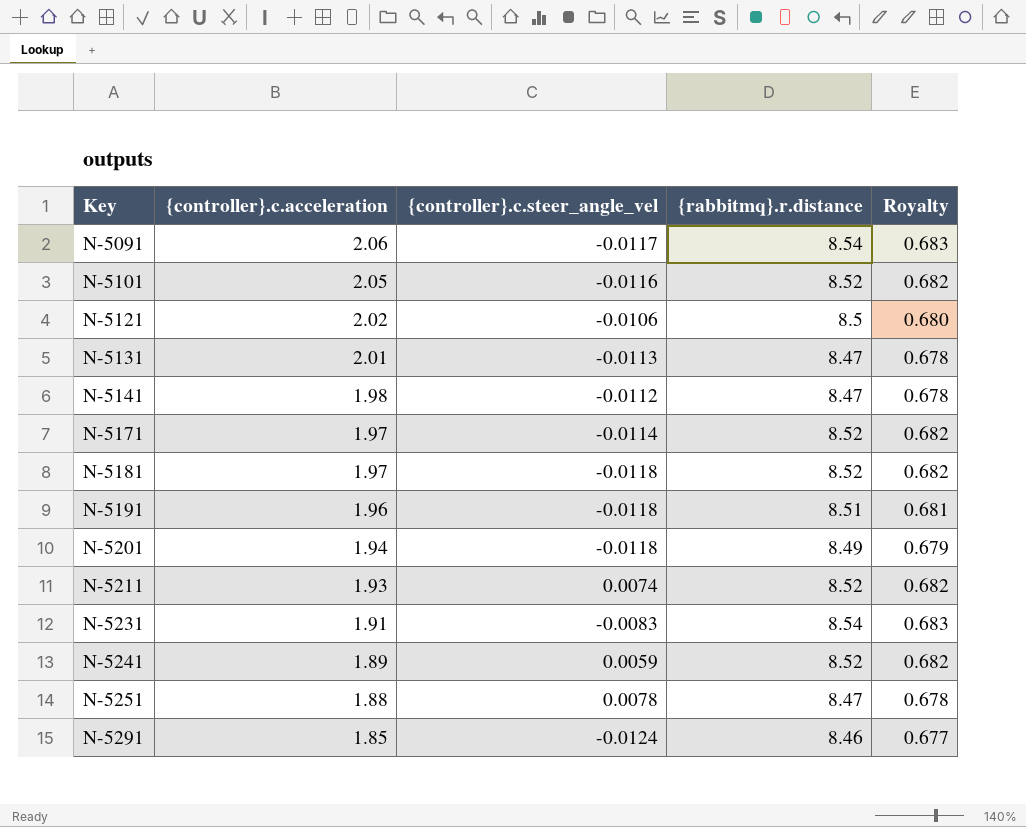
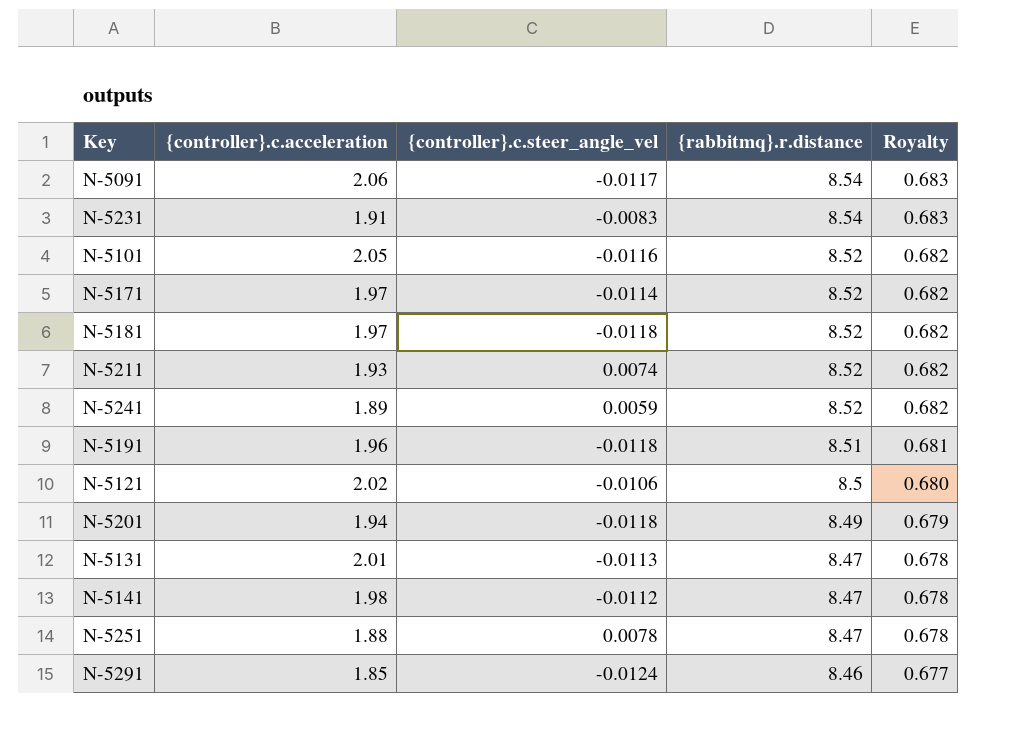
row order: Key ascending -> {rabbitmq}.r.distance descending

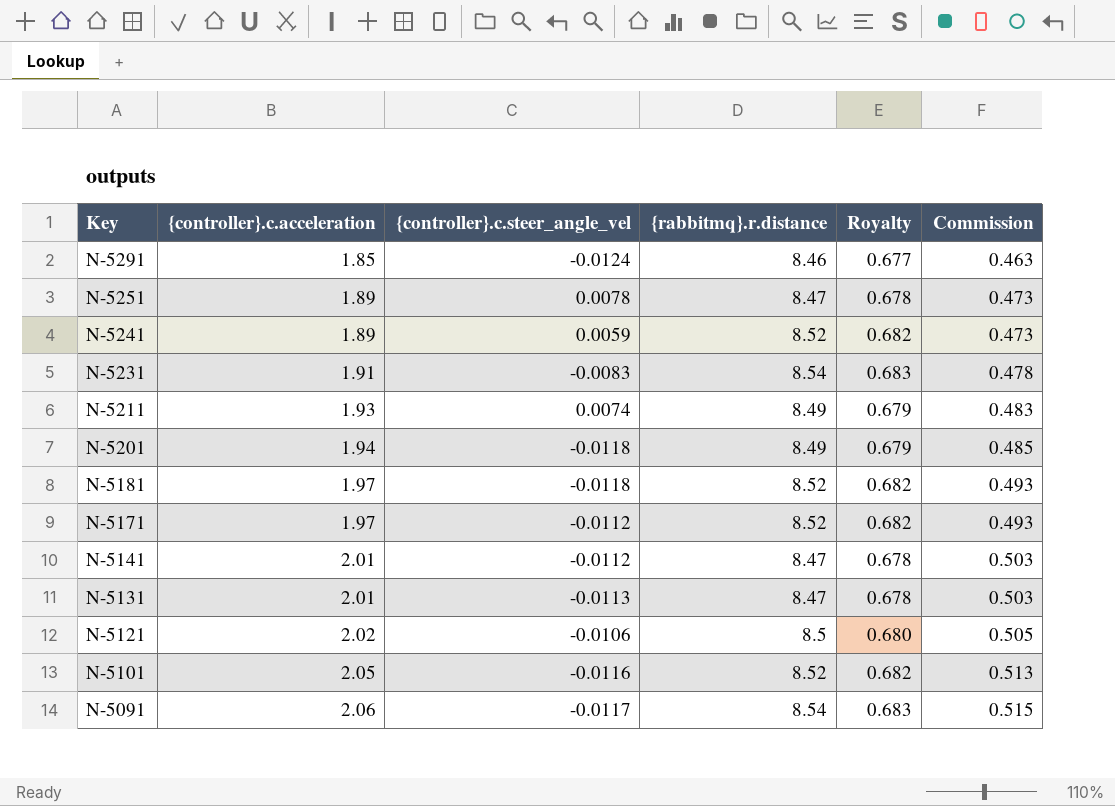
row order: {rabbitmq}.r.distance descending -> Key descending
column Commission | formula: none -> [{controller}.c.acceleration] * 0.25
row N-5191: 1.96 | -0.0118 | 8.51 | 0.681 -> none
N-5251 | {controller}.c.acceleration: 1.88 -> 1.89
N-5211 | {rabbitmq}.r.distance: 8.52 -> 8.49
N-5211 | Royalty: 0.682 -> 0.679
N-5171 | {controller}.c.steer_angle_vel: -0.0114 -> -0.0112
N-5141 | {controller}.c.acceleration: 1.98 -> 2.01

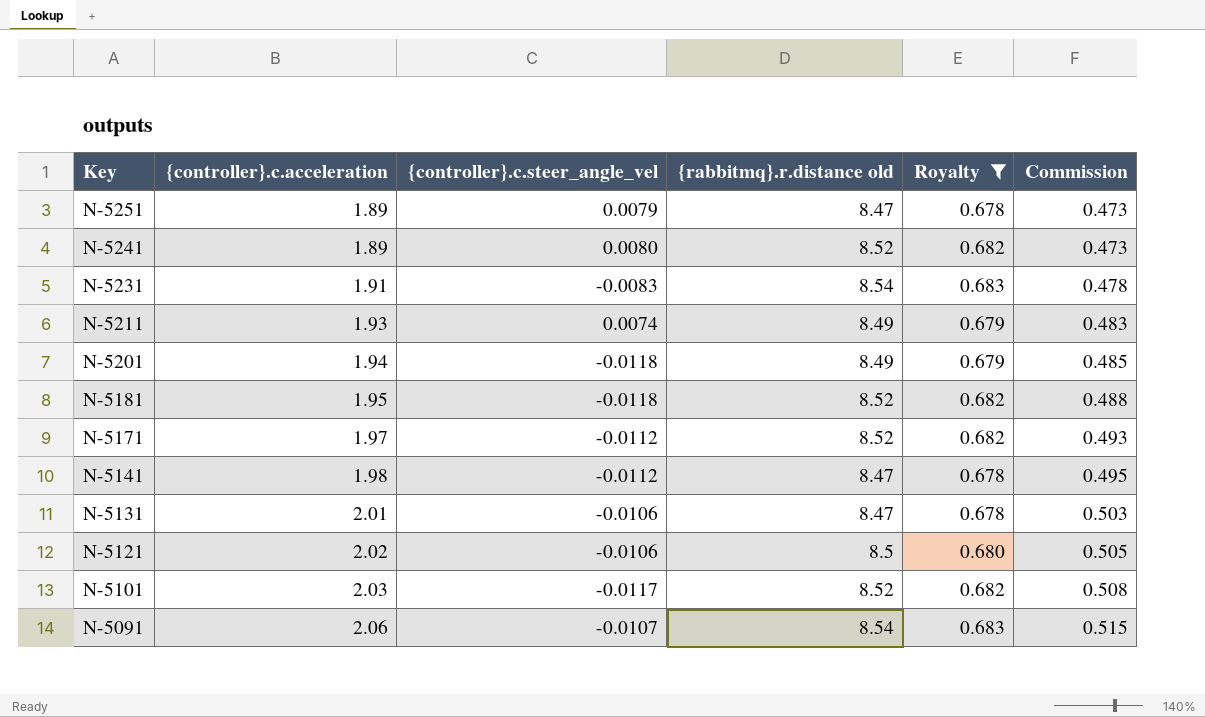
filter: none -> Royalty != 0.677
column name: {rabbitmq}.r.distance -> {rabbitmq}.r.distance old
N-5251 | {controller}.c.steer_angle_vel: 0.0078 -> 0.0079
N-5241 | {controller}.c.steer_angle_vel: 0.0059 -> 0.0080
N-5181 | {controller}.c.acceleration: 1.97 -> 1.95
N-5181 | Commission: 0.493 -> 0.488
N-5141 | {controller}.c.acceleration: 2.01 -> 1.98
N-5141 | Commission: 0.503 -> 0.495
N-5131 | {controller}.c.steer_angle_vel: -0.0113 -> -0.0106
N-5101 | {controller}.c.acceleration: 2.05 -> 2.03
N-5101 | {controller}.c.steer_angle_vel: -0.0116 -> -0.0117
N-5101 | Commission: 0.513 -> 0.508
N-5091 | {controller}.c.steer_angle_vel: -0.0117 -> -0.0107

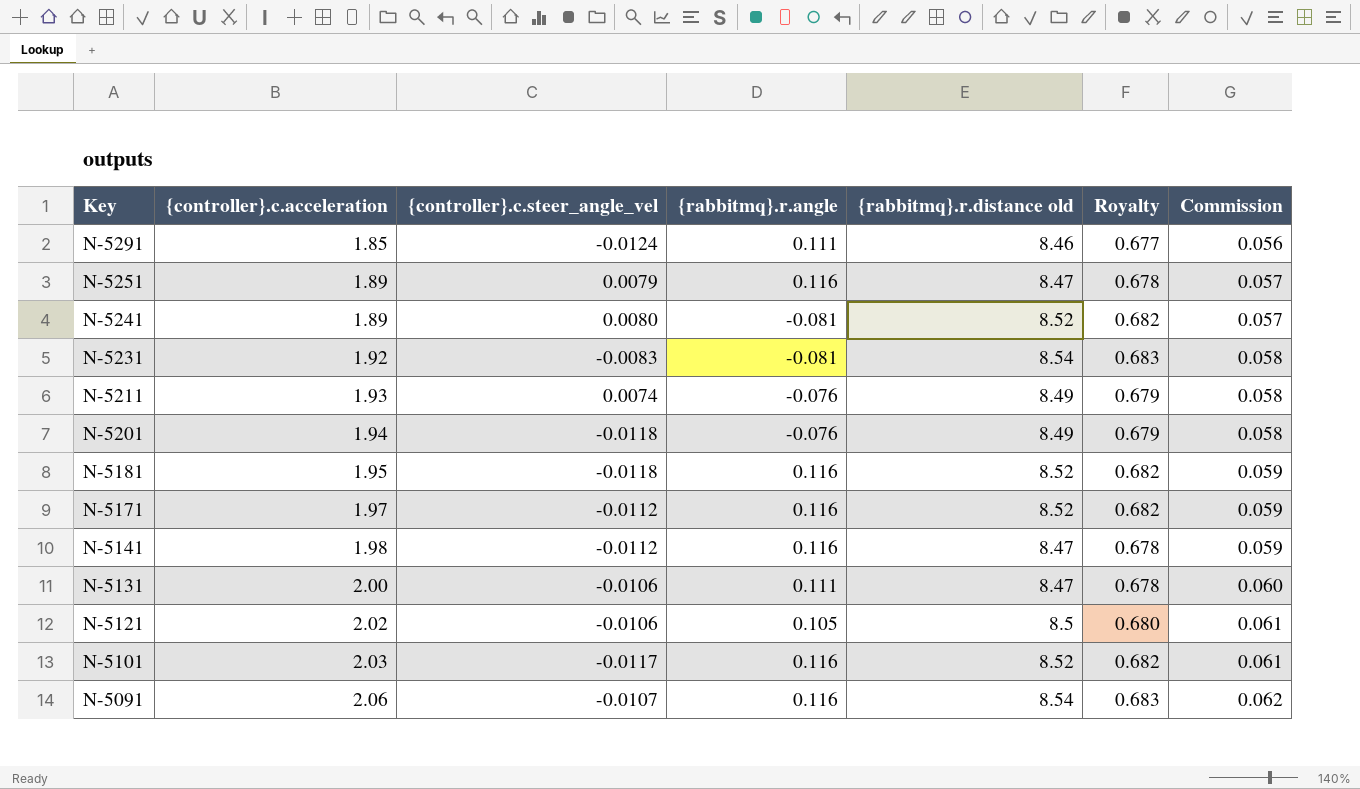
filter: Royalty != 0.677 -> none
column {rabbitmq}.r.angle | position: none -> 4
column Commission | formula: [{controller}.c.acceleration] * 0.25 -> [{controller}.c.acceleration] * 0.03
N-5231 | {controller}.c.acceleration: 1.91 -> 1.92
N-5131 | {controller}.c.acceleration: 2.01 -> 2.00

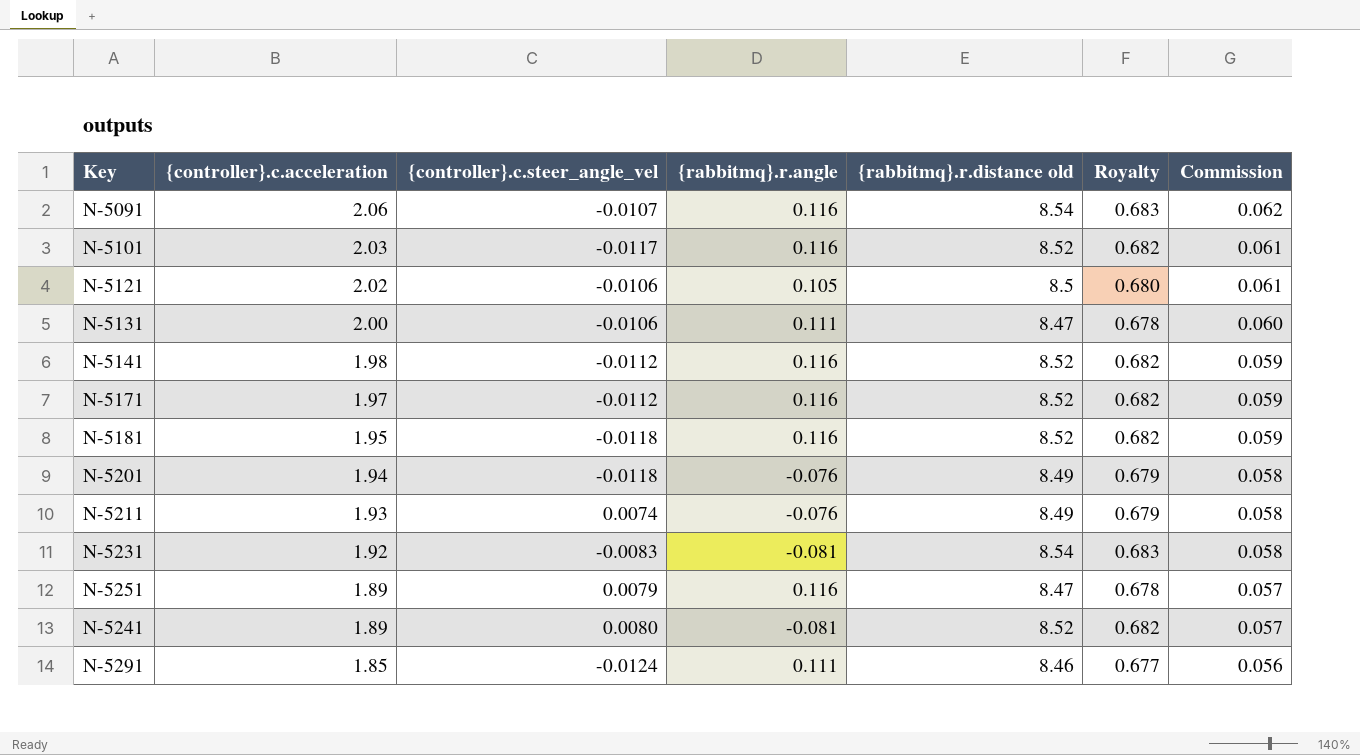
row order: Key descending -> {controller}.c.acceleration descending
N-5141 | {rabbitmq}.r.distance old: 8.47 -> 8.52
N-5141 | Royalty: 0.678 -> 0.682

